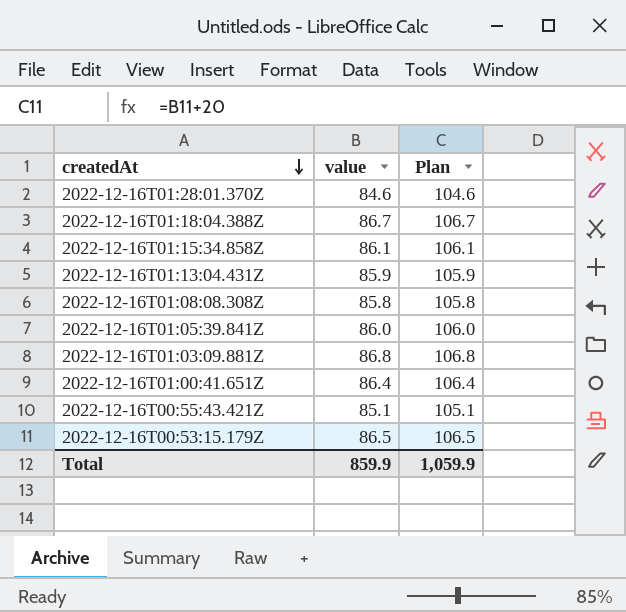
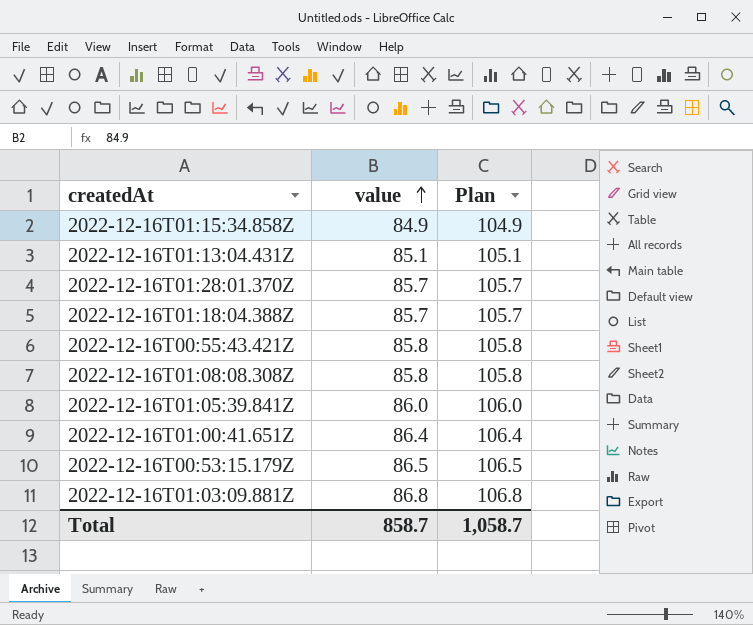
row order: createdAt descending -> value ascending
2022-12-16T01:15:34.858Z | value: 86.1 -> 84.9
2022-12-16T01:15:34.858Z | Plan: 106.1 -> 104.9
2022-12-16T01:13:04.431Z | value: 85.9 -> 85.1
2022-12-16T01:13:04.431Z | Plan: 105.9 -> 105.1
2022-12-16T01:28:01.370Z | value: 84.6 -> 85.7
2022-12-16T01:28:01.370Z | Plan: 104.6 -> 105.7
2022-12-16T01:18:04.388Z | value: 86.7 -> 85.7
2022-12-16T01:18:04.388Z | Plan: 106.7 -> 105.7
2022-12-16T00:55:43.421Z | value: 85.1 -> 85.8
2022-12-16T00:55:43.421Z | Plan: 105.1 -> 105.8
Total | value: 859.9 -> 858.7
Total | Plan: 1,059.9 -> 1,058.7

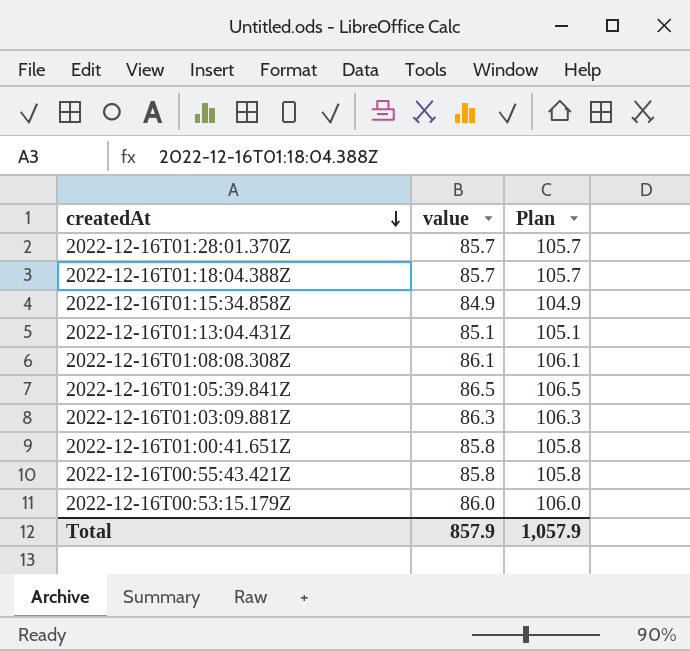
row order: value ascending -> createdAt descending
2022-12-16T01:08:08.308Z | value: 85.8 -> 86.1
2022-12-16T01:08:08.308Z | Plan: 105.8 -> 106.1
2022-12-16T01:05:39.841Z | value: 86.0 -> 86.5
2022-12-16T01:05:39.841Z | Plan: 106.0 -> 106.5
2022-12-16T01:03:09.881Z | value: 86.8 -> 86.3
2022-12-16T01:03:09.881Z | Plan: 106.8 -> 106.3
2022-12-16T01:00:41.651Z | value: 86.4 -> 85.8
2022-12-16T01:00:41.651Z | Plan: 106.4 -> 105.8
2022-12-16T00:53:15.179Z | value: 86.5 -> 86.0
2022-12-16T00:53:15.179Z | Plan: 106.5 -> 106.0
Total | value: 858.7 -> 857.9
Total | Plan: 1,058.7 -> 1,057.9

